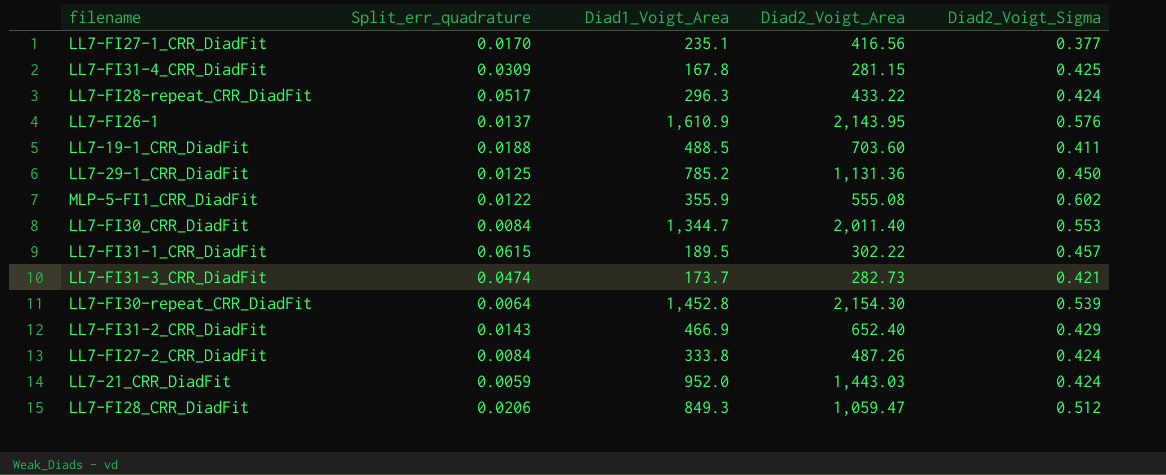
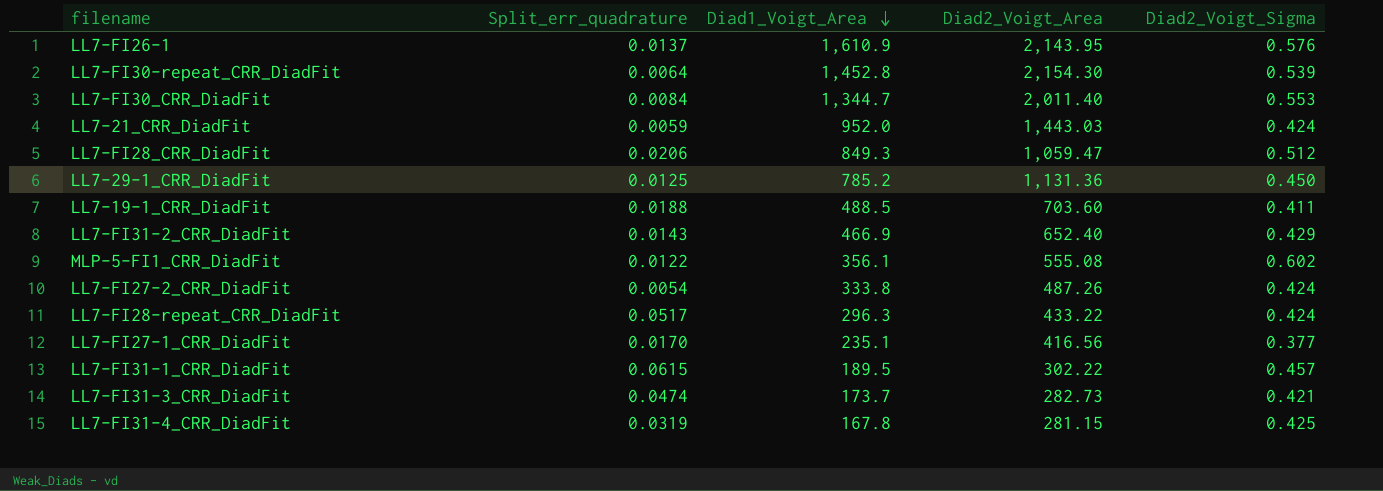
row order: none -> Diad1_Voigt_Area descending
MLP-5-FI1_CRR_DiadFit | Diad1_Voigt_Area: 355.9 -> 356.1
LL7-FI27-2_CRR_DiadFit | Split_err_quadrature: 0.0084 -> 0.0054
LL7-FI31-4_CRR_DiadFit | Split_err_quadrature: 0.0309 -> 0.0319

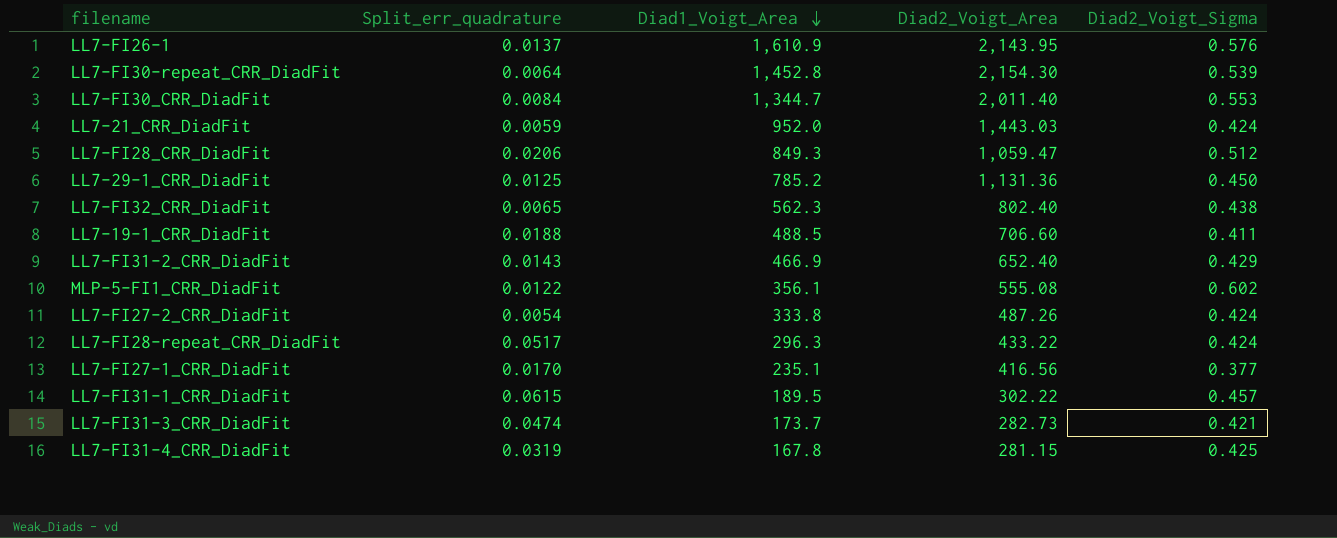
row LL7-FI32_CRR_DiadFit: none -> 0.0065 | 562.3 | 802.40 | 0.438
LL7-19-1_CRR_DiadFit | Diad2_Voigt_Area: 703.60 -> 706.60

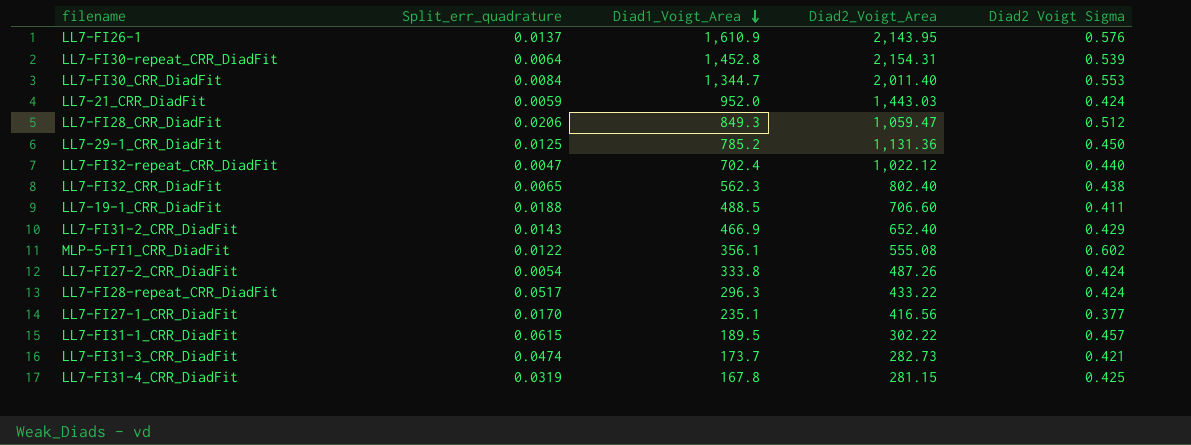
column name: Diad2_Voigt_Sigma -> Diad2 Voigt Sigma
LL7-FI30-repeat_CRR_DiadFit | Diad2_Voigt_Area: 2,154.30 -> 2,154.31
row LL7-FI32-repeat_CRR_DiadFit: none -> 0.0047 | 702.4 | 1,022.12 | 0.440

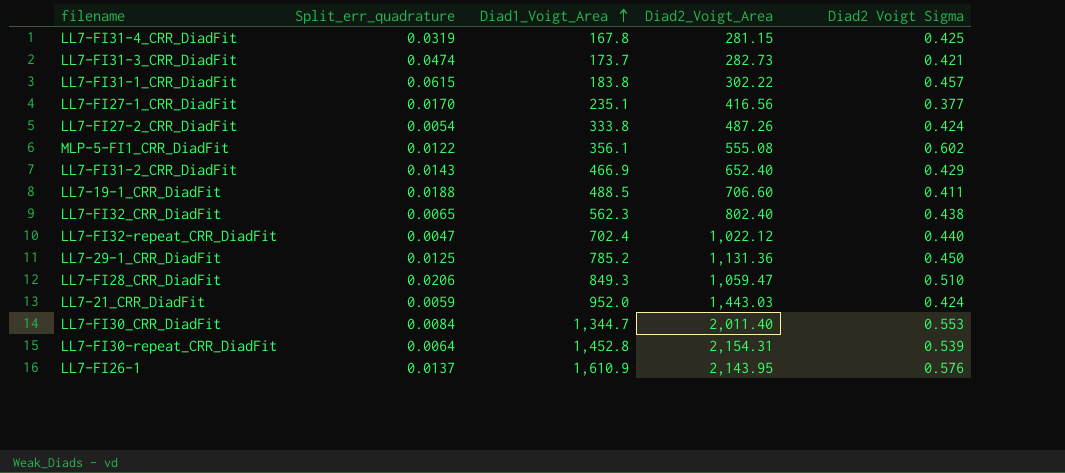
row order: Diad1_Voigt_Area descending -> Diad1_Voigt_Area ascending
row LL7-FI28-repeat_CRR_DiadFit: 0.0517 | 296.3 | 433.22 | 0.424 -> none
LL7-FI31-1_CRR_DiadFit | Diad1_Voigt_Area: 189.5 -> 183.8
LL7-FI28_CRR_DiadFit | Diad2 Voigt Sigma: 0.512 -> 0.510

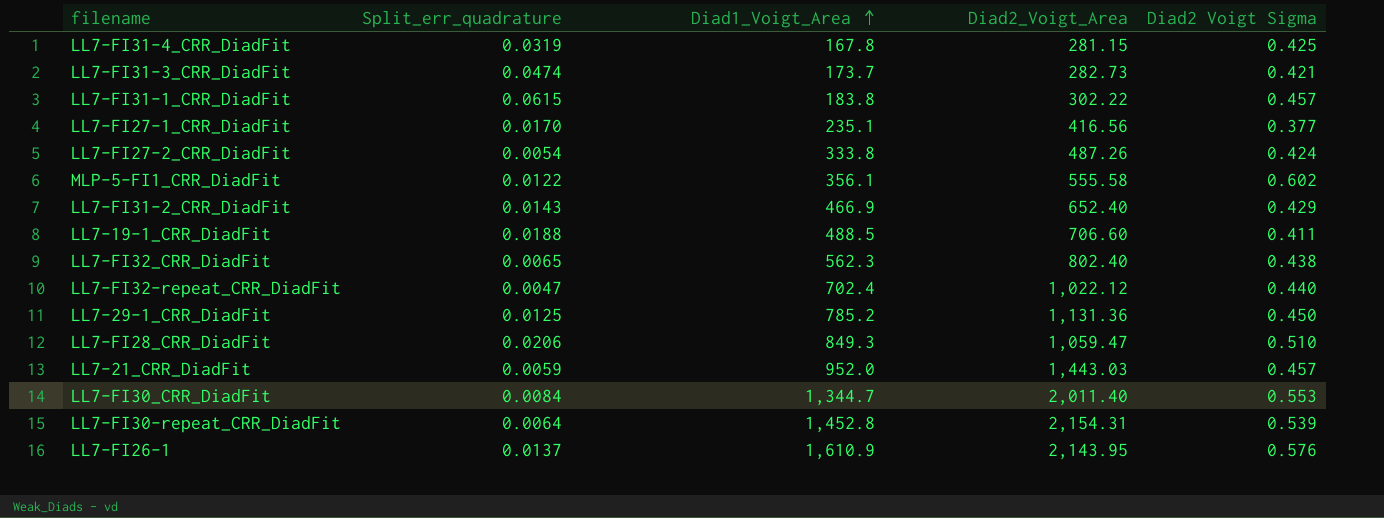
MLP-5-FI1_CRR_DiadFit | Diad2_Voigt_Area: 555.08 -> 555.58
LL7-21_CRR_DiadFit | Diad2 Voigt Sigma: 0.424 -> 0.457

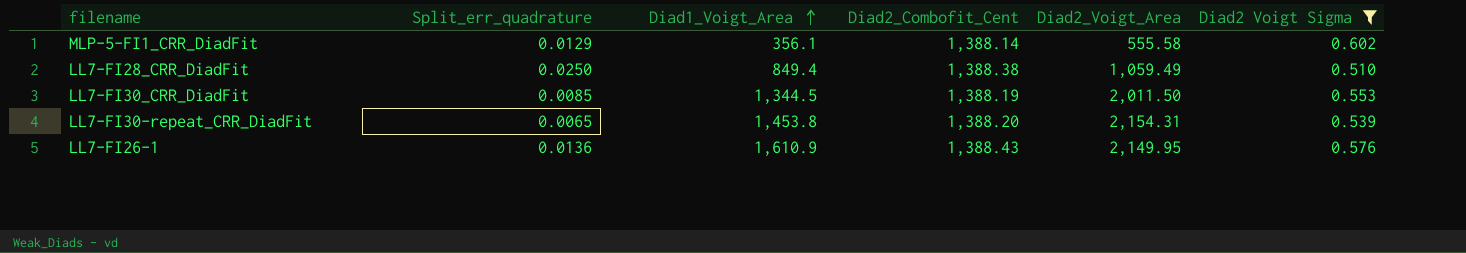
filter: none -> Diad2 Voigt Sigma >= 0.510
column Diad2_Combofit_Cent | position: none -> 4
MLP-5-FI1_CRR_DiadFit | Split_err_quadrature: 0.0122 -> 0.0129
LL7-FI28_CRR_DiadFit | Split_err_quadrature: 0.0206 -> 0.0250
LL7-FI28_CRR_DiadFit | Diad1_Voigt_Area: 849.3 -> 849.4
LL7-FI28_CRR_DiadFit | Diad2_Voigt_Area: 1,059.47 -> 1,059.49
LL7-FI30_CRR_DiadFit | Split_err_quadrature: 0.0084 -> 0.0085
LL7-FI30_CRR_DiadFit | Diad1_Voigt_Area: 1,344.7 -> 1,344.5
LL7-FI30_CRR_DiadFit | Diad2_Voigt_Area: 2,011.40 -> 2,011.50
LL7-FI30-repeat_CRR_DiadFit | Split_err_quadrature: 0.0064 -> 0.0065
LL7-FI30-repeat_CRR_DiadFit | Diad1_Voigt_Area: 1,452.8 -> 1,453.8
LL7-FI26-1 | Split_err_quadrature: 0.0137 -> 0.0136
LL7-FI26-1 | Diad2_Voigt_Area: 2,143.95 -> 2,149.95

